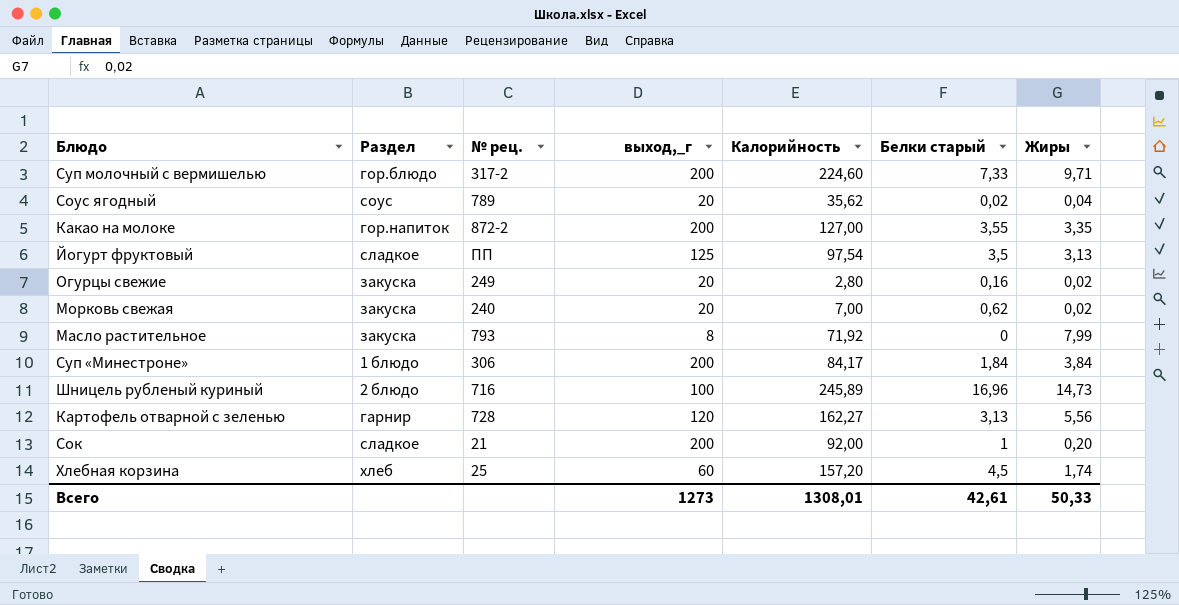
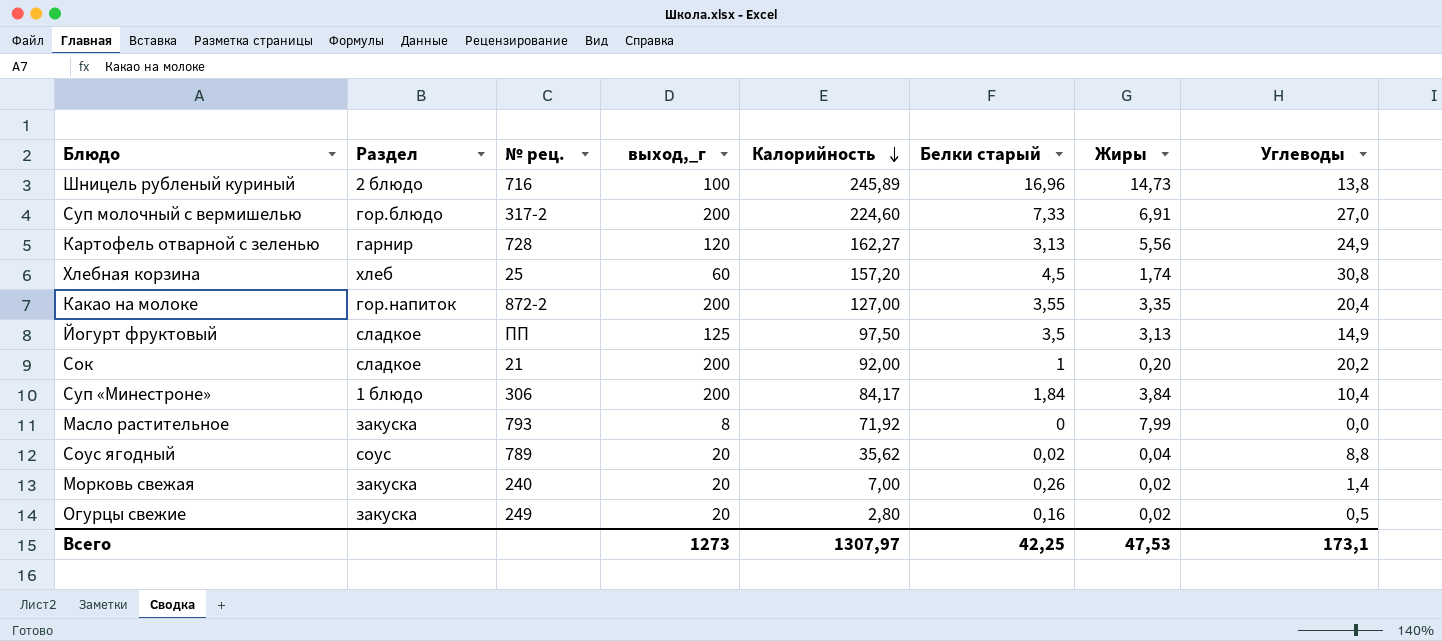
row order: none -> Калорийность descending
column Углеводы | position: none -> 8
Суп молочный с вермишелью | Жиры: 9,71 -> 6,91
Йогурт фруктовый | Калорийность: 97,54 -> 97,50
Морковь свежая | Белки старый: 0,62 -> 0,26
Всего | Калорийность: 1308,01 -> 1307,97
Всего | Белки старый: 42,61 -> 42,25
Всего | Жиры: 50,33 -> 47,53

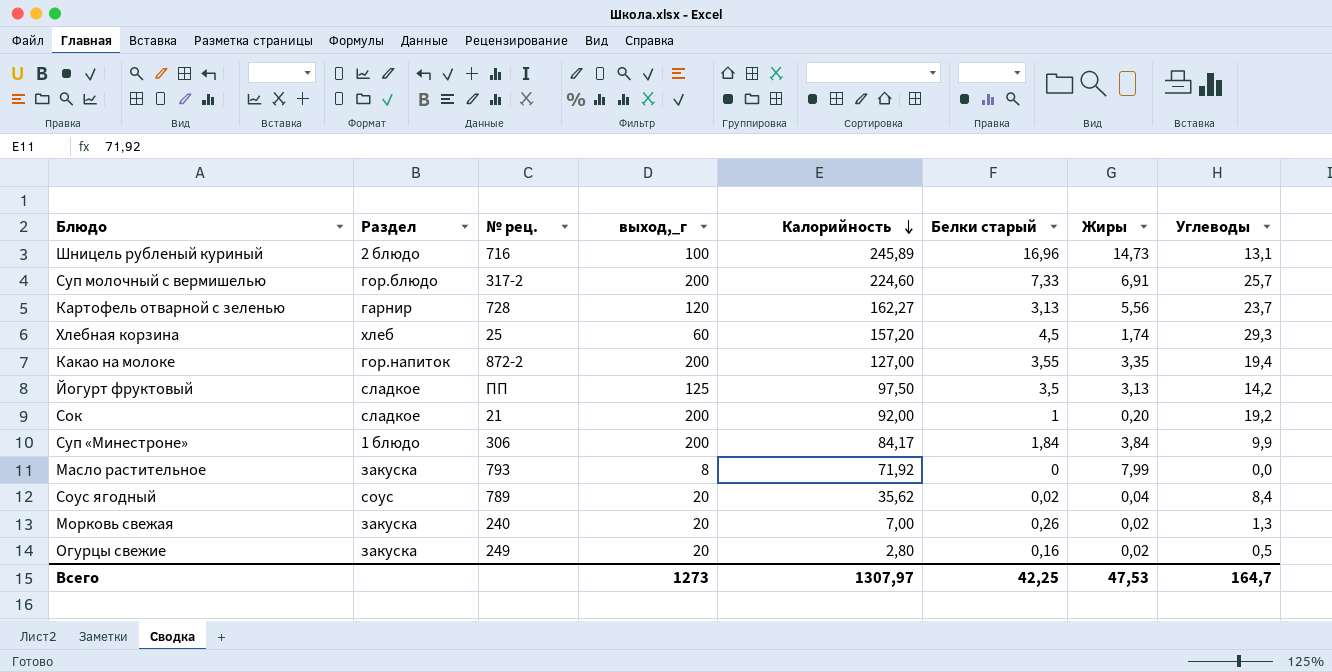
Шницель рубленый куриный | Углеводы: 13,8 -> 13,1
Суп молочный с вермишелью | Углеводы: 27,0 -> 25,7
Картофель отварной с зеленью | Углеводы: 24,9 -> 23,7
Хлебная корзина | Углеводы: 30,8 -> 29,3
Какао на молоке | Углеводы: 20,4 -> 19,4
Йогурт фруктовый | Углеводы: 14,9 -> 14,2
Сок | Углеводы: 20,2 -> 19,2
Суп «Минестроне» | Углеводы: 10,4 -> 9,9
Соус ягодный | Углеводы: 8,8 -> 8,4
Морковь свежая | Углеводы: 1,4 -> 1,3
Всего | Углеводы: 173,1 -> 164,7

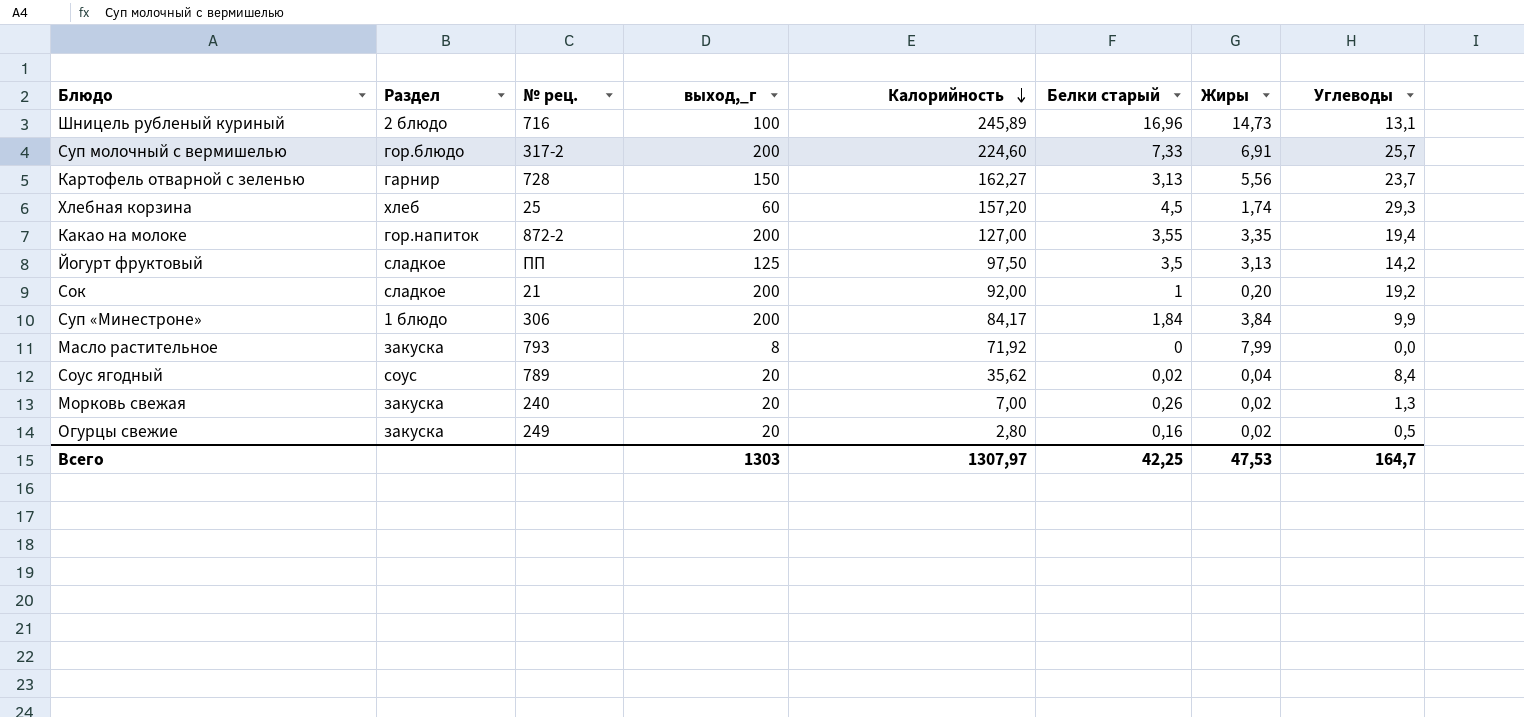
Картофель отварной с зеленью | выход,_г: 120 -> 150
Всего | выход,_г: 1273 -> 1303

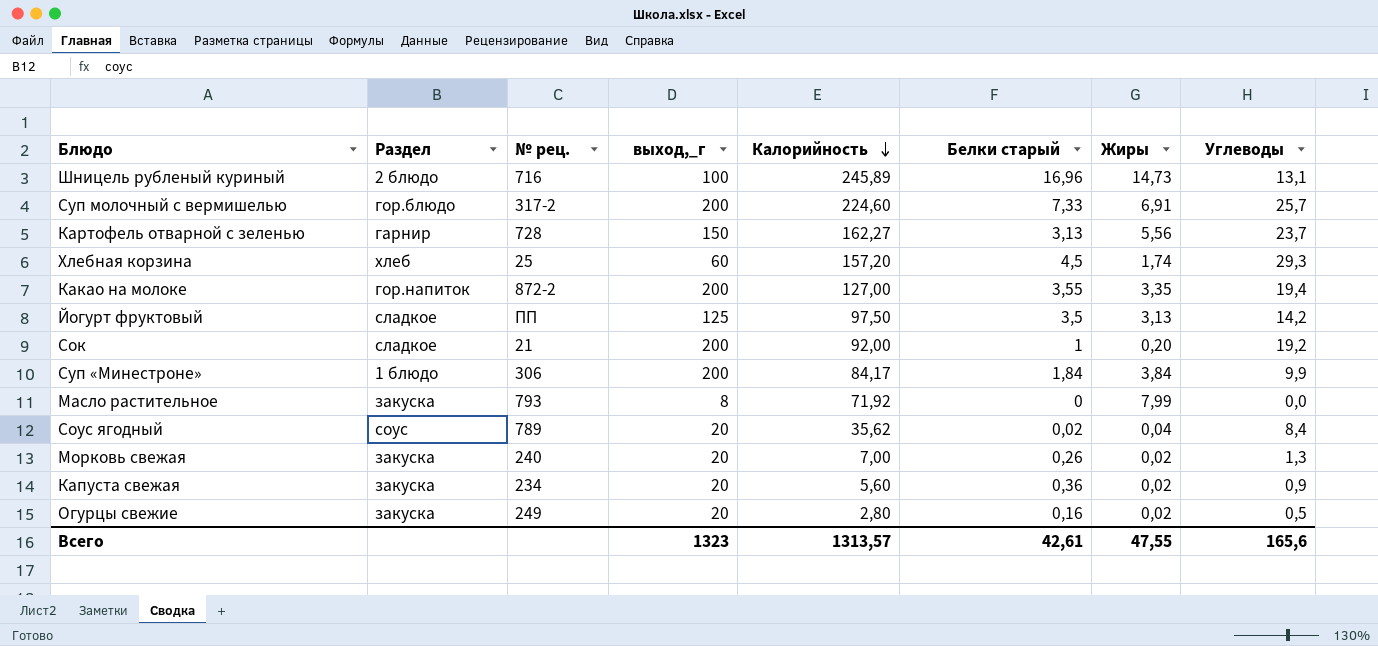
row Капуста свежая: none -> закуска | 234 | 20 | 5,60 | 0,36 | 0,02 | 0,9
Всего | выход,_г: 1303 -> 1323
Всего | Калорийность: 1307,97 -> 1313,57
Всего | Белки старый: 42,25 -> 42,61
Всего | Жиры: 47,53 -> 47,55
Всего | Углеводы: 164,7 -> 165,6

